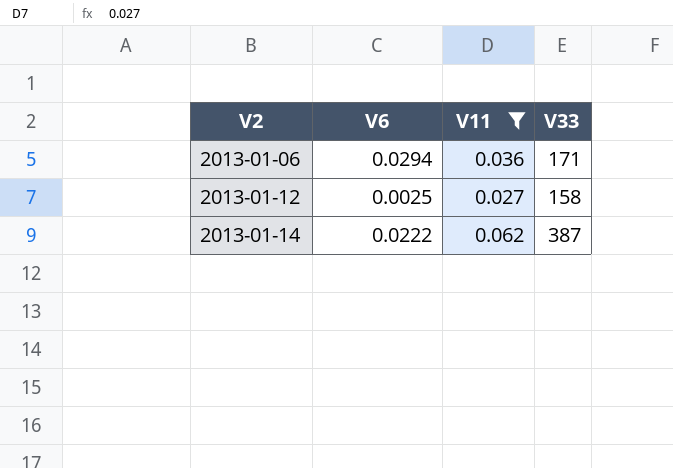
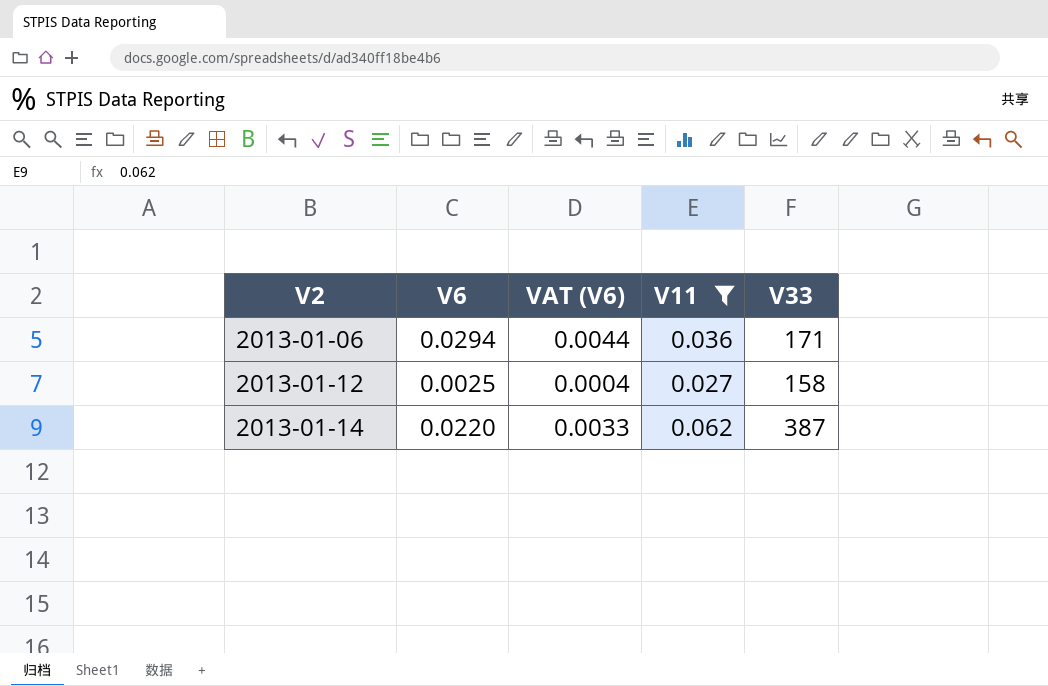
column VAT (V6) | formula: none -> [V6] * 0.15
2013-01-14 | V6: 0.0222 -> 0.0220

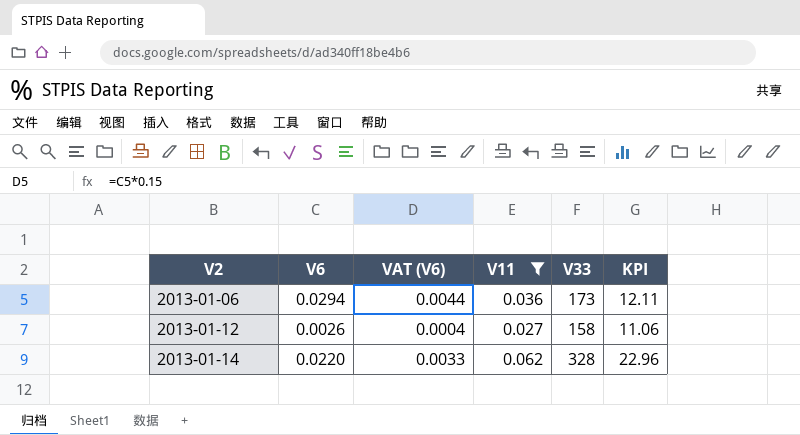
column KPI | formula: none -> [V33] * 0.07
2013-01-06 | V33: 171 -> 173
2013-01-12 | V6: 0.0025 -> 0.0026
2013-01-14 | V33: 387 -> 328

